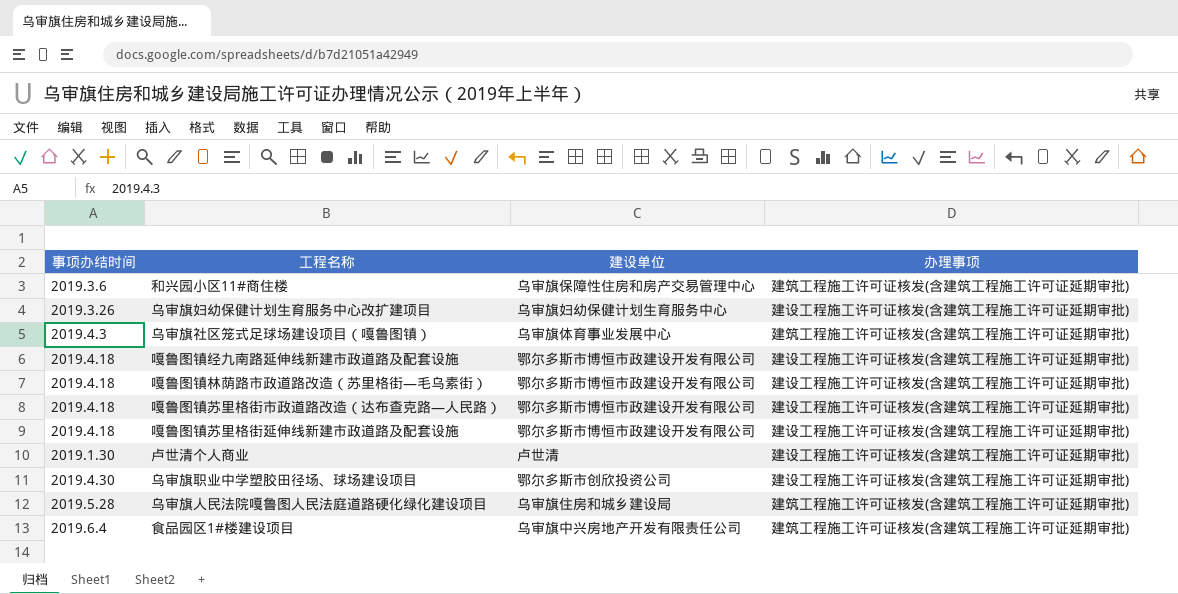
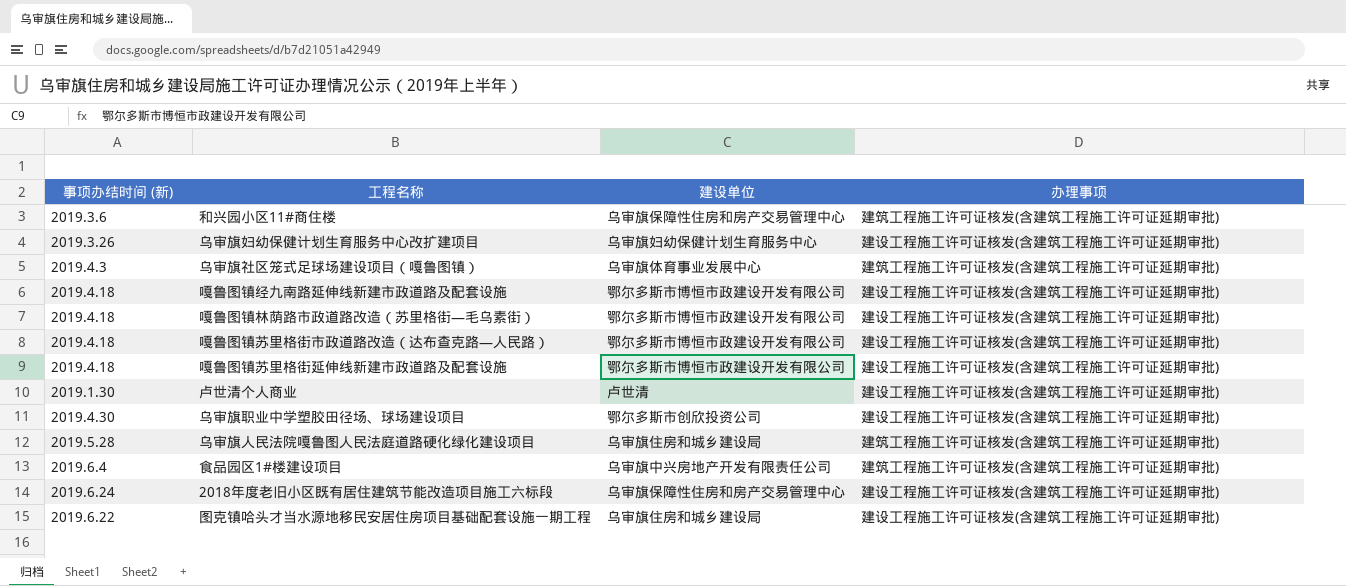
column name: 事项办结时间 -> 事项办结时间 (新)
row 2018年度老旧小区既有居住建筑节能改造项目施工六标段: none -> 2019.6.24 | 乌审旗保障性住房和房产交易管理中心 | 建设工程施工许可证核发(含建筑工程施工许可证延期审批)
row 图克镇哈头才当水源地移民安居住房项目基础配套设施一期工程: none -> 2019.6.22 | 乌审旗住房和城乡建设局 | 建设工程施工许可证核发(含建筑工程施工许可证延期审批)

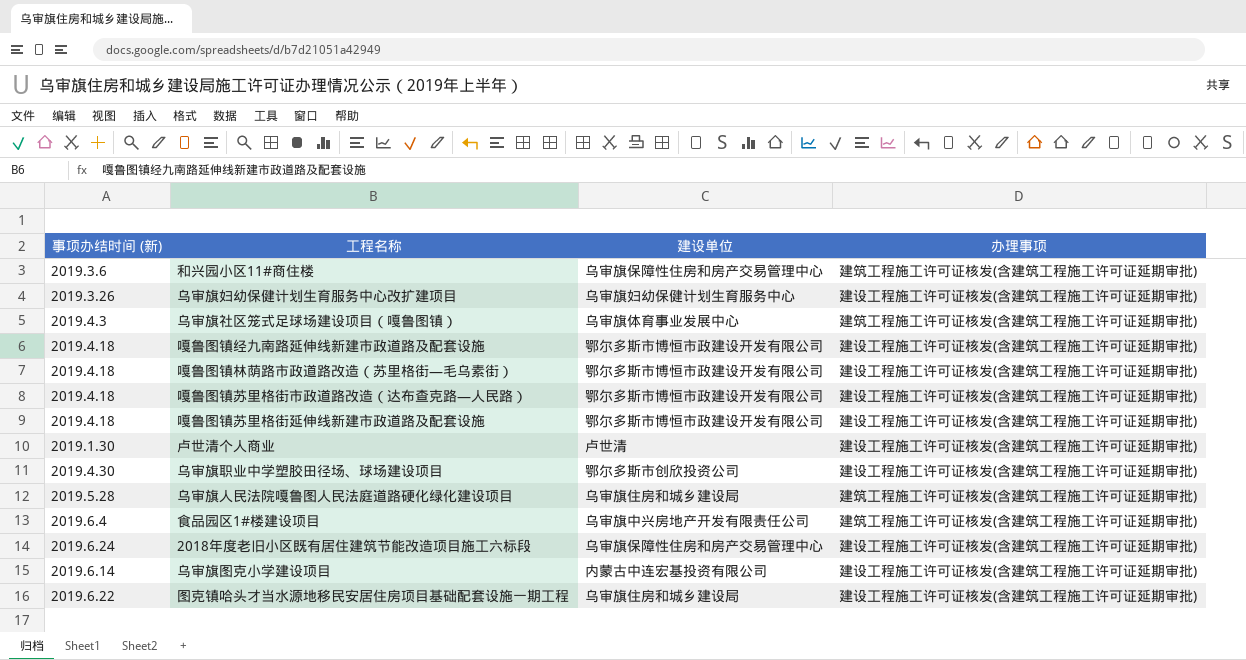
row 乌审旗图克小学建设项目: none -> 2019.6.14 | 内蒙古中连宏基投资有限公司 | 建设工程施工许可证核发(含建筑工程施工许可证延期审批)

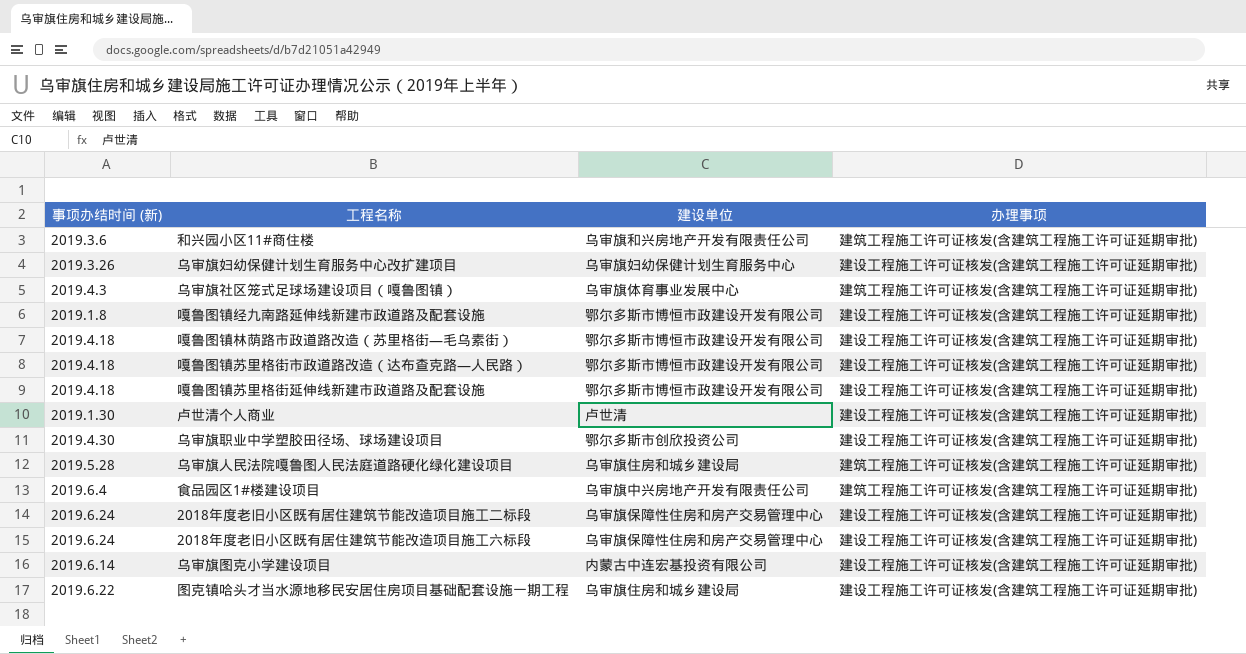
和兴园小区11#商住楼 | 建设单位: 乌审旗保障性住房和房产交易管理中心 -> 乌审旗和兴房地产开发有限责任公司
嘎鲁图镇经九南路延伸线新建市政道路及配套设施 | 事项办结时间 (新): 2019.4.18 -> 2019.1.8
row 2018年度老旧小区既有居住建筑节能改造项目施工二标段: none -> 2019.6.24 | 乌审旗保障性住房和房产交易管理中心 | 建设工程施工许可证核发(含建筑工程施工许可证延期审批)

